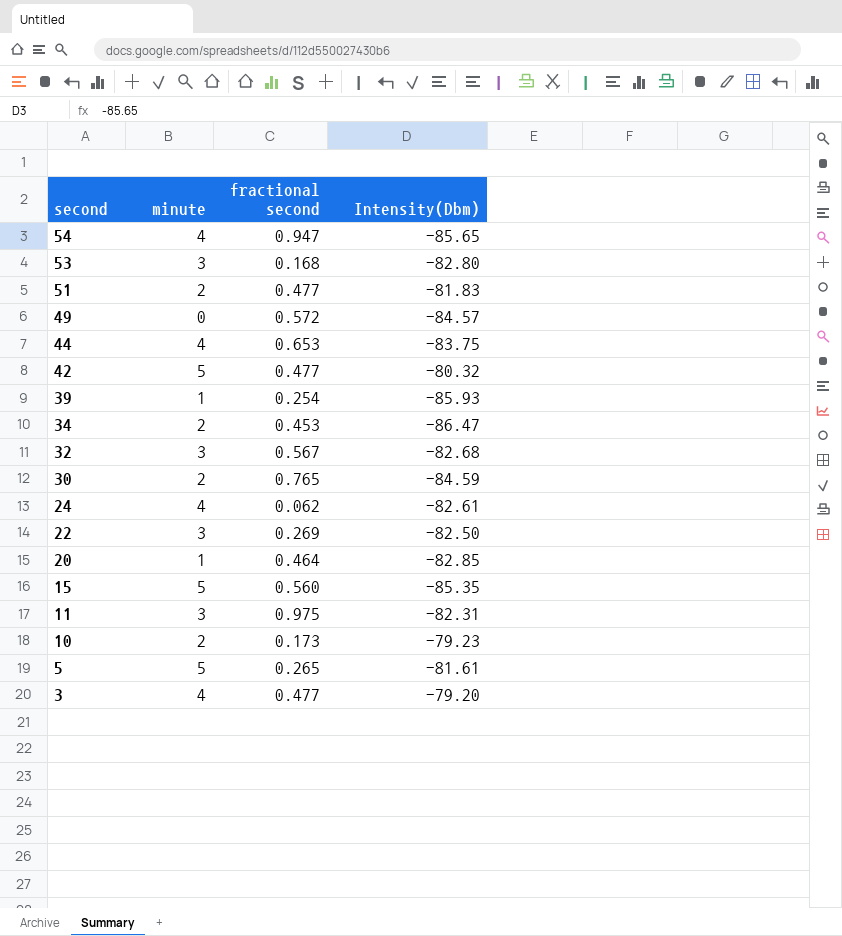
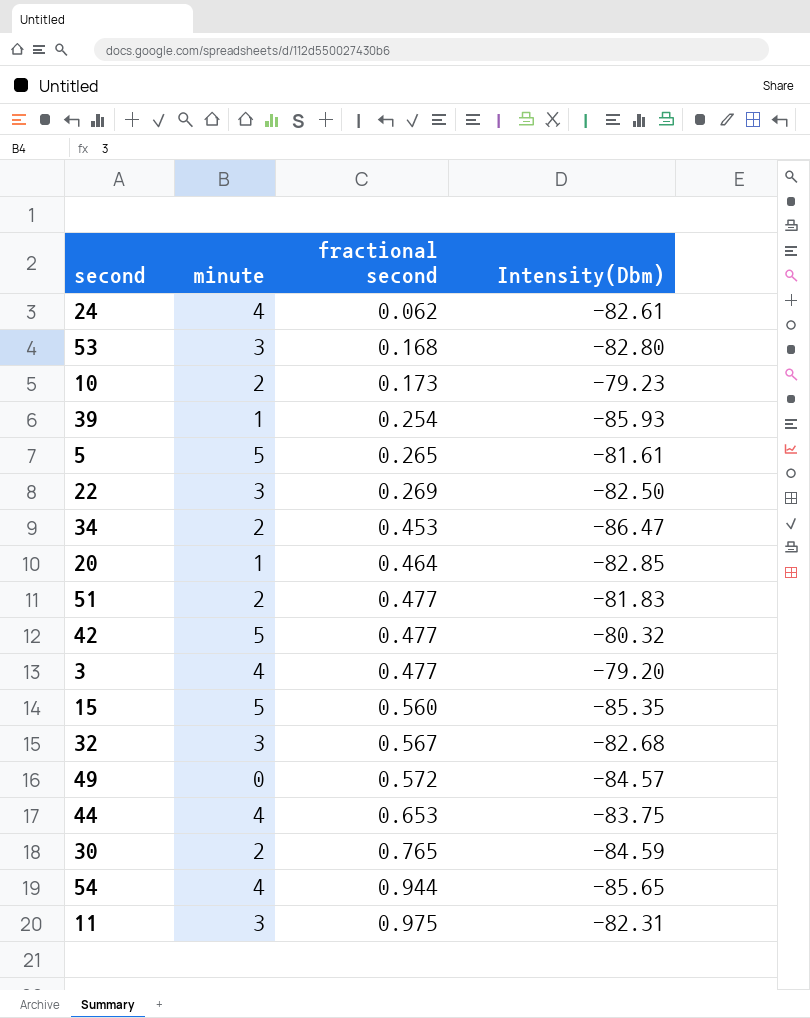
row order: second descending -> fractional second ascending
54 | fractional second: 0.947 -> 0.944

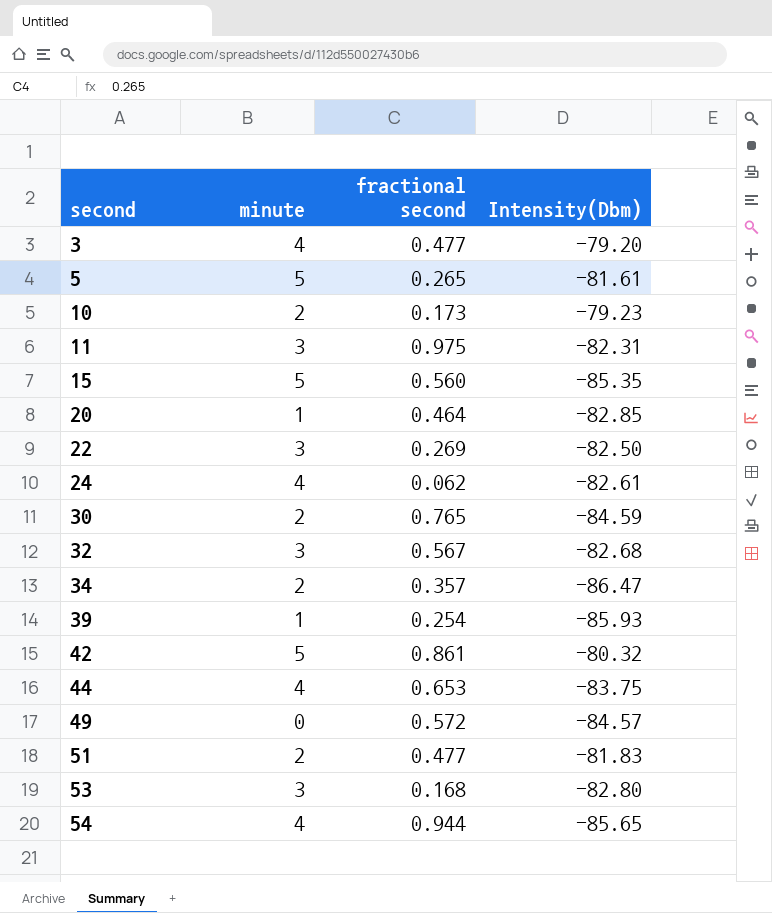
row order: fractional second ascending -> second ascending
34 | fractional second: 0.453 -> 0.357
42 | fractional second: 0.477 -> 0.861

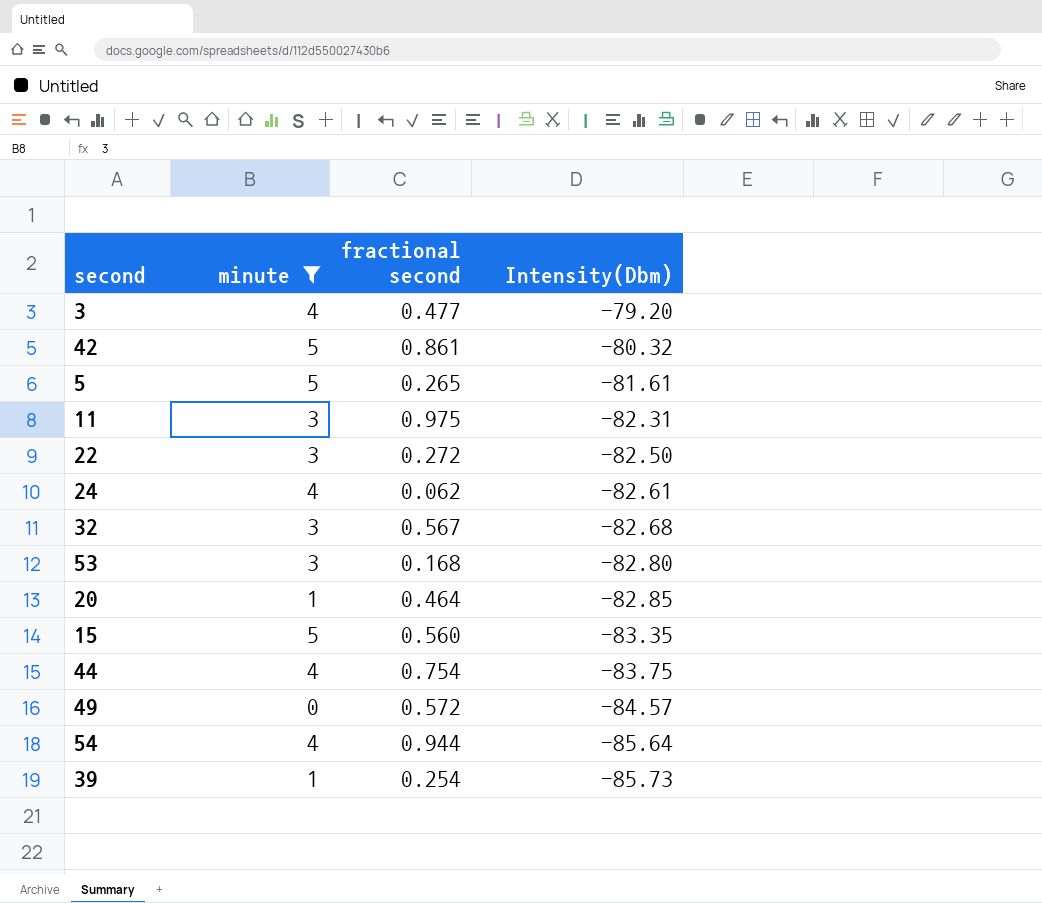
filter: none -> minute != 2
row order: second ascending -> Intensity(Dbm) descending
22 | fractional second: 0.269 -> 0.272
15 | Intensity(Dbm): -85.35 -> -83.35
44 | fractional second: 0.653 -> 0.754
54 | Intensity(Dbm): -85.65 -> -85.64
39 | Intensity(Dbm): -85.93 -> -85.73

